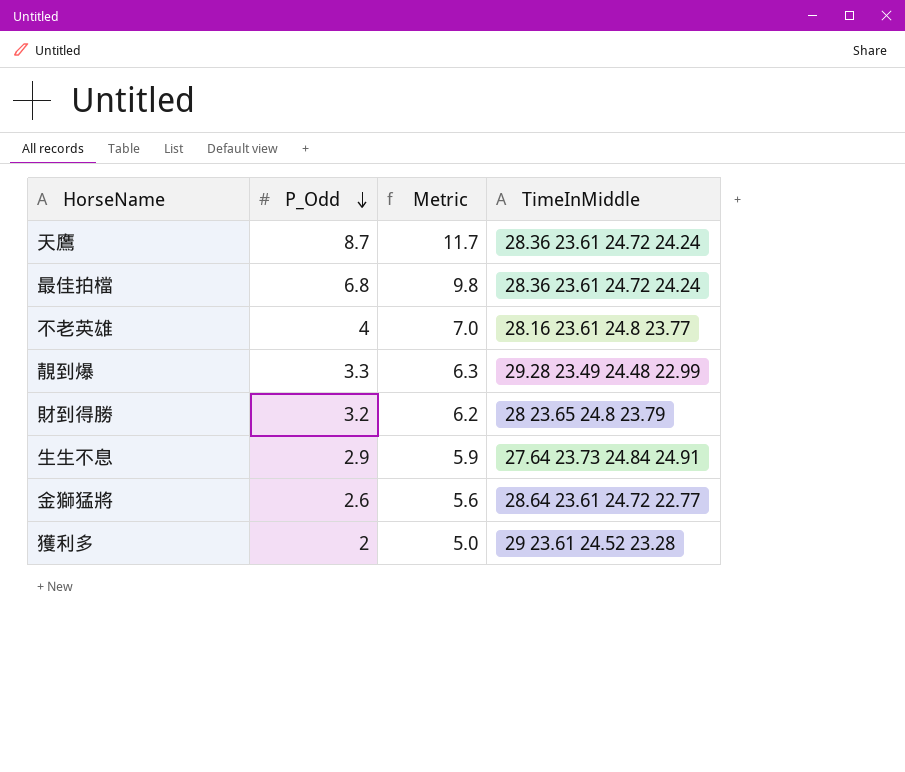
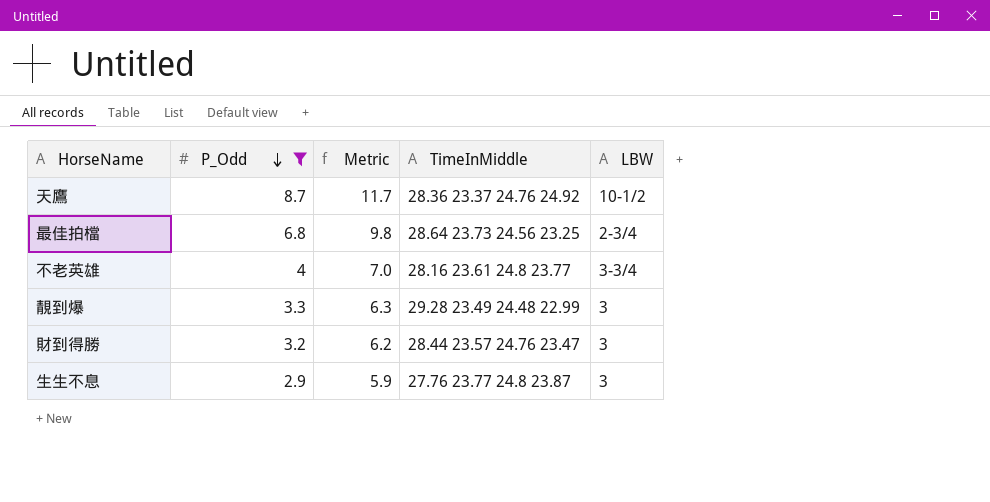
filter: none -> P_Odd >= 2.9
column LBW | position: none -> 5
天鷹 | TimeInMiddle: 28.36 23.61 24.72 24.24 -> 28.36 23.37 24.76 24.92
最佳拍檔 | TimeInMiddle: 28.36 23.61 24.72 24.24 -> 28.64 23.73 24.56 23.25
財到得勝 | TimeInMiddle: 28 23.65 24.8 23.79 -> 28.44 23.57 24.76 23.47
生生不息 | TimeInMiddle: 27.64 23.73 24.84 24.91 -> 27.76 23.77 24.8 23.87

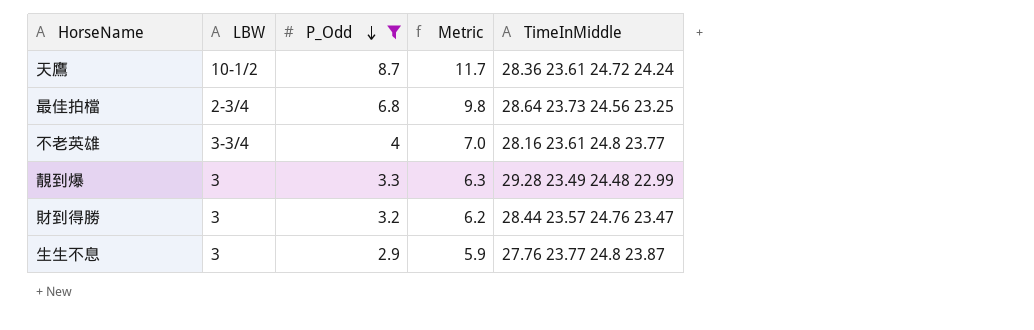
column LBW | position: 5 -> 2
天鷹 | TimeInMiddle: 28.36 23.37 24.76 24.92 -> 28.36 23.61 24.72 24.24

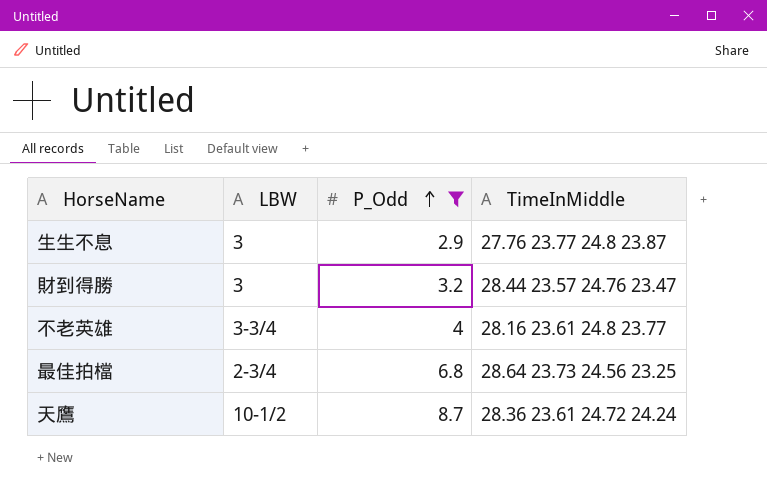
row order: P_Odd descending -> P_Odd ascending
column Metric | formula: [P_Odd] + 3 -> none
row 靚到爆: 3 | 3.3 | 6.3 | 29.28 23.49 24.48 22.99 -> none

